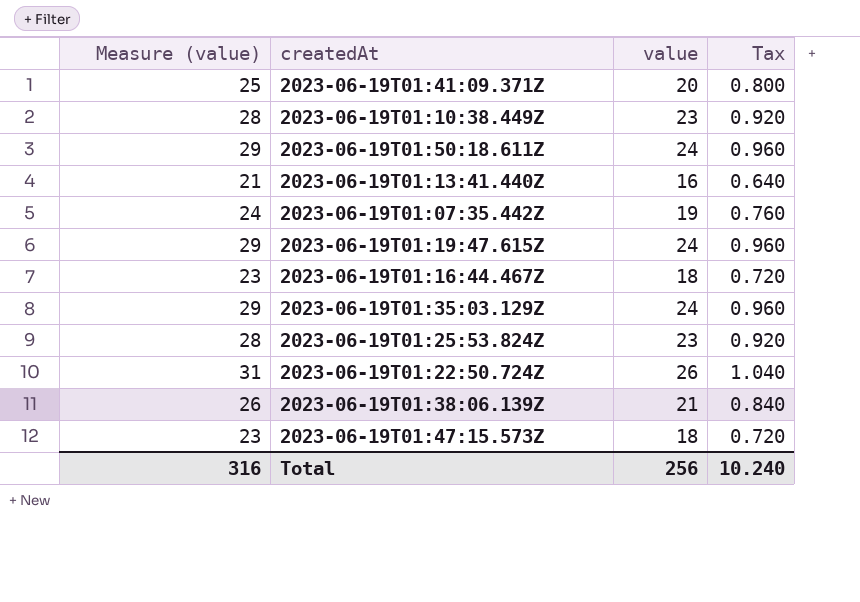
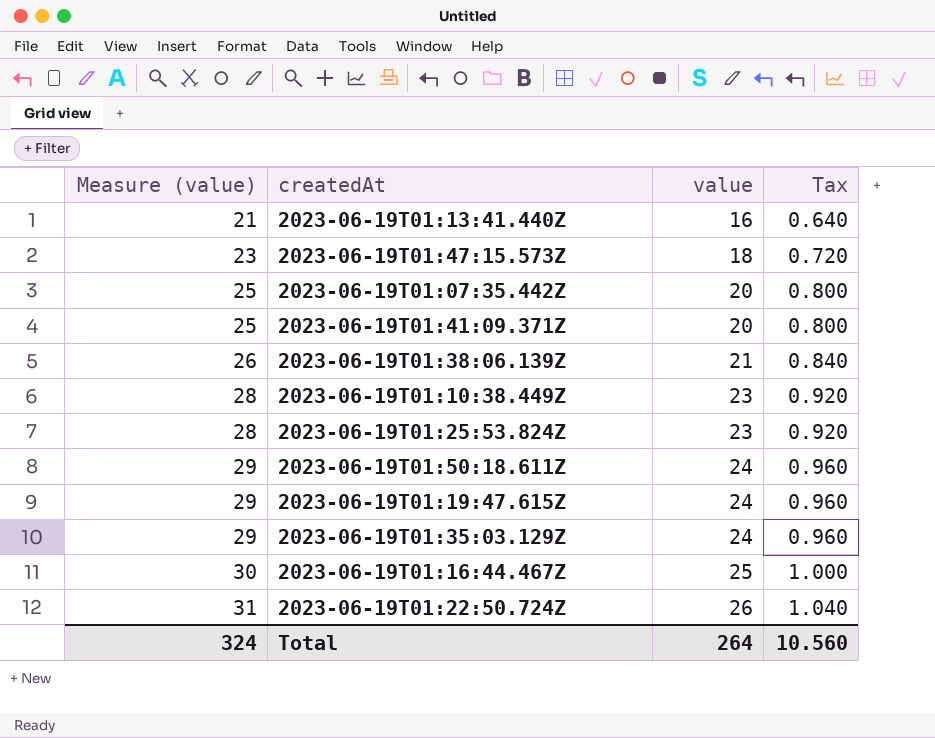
row order: none -> Measure (value) ascending
2023-06-19T01:07:35.442Z | Measure (value): 24 -> 25
2023-06-19T01:07:35.442Z | value: 19 -> 20
2023-06-19T01:07:35.442Z | Tax: 0.760 -> 0.800
2023-06-19T01:16:44.467Z | Measure (value): 23 -> 30
2023-06-19T01:16:44.467Z | value: 18 -> 25
2023-06-19T01:16:44.467Z | Tax: 0.720 -> 1.000
Total | Measure (value): 316 -> 324
Total | value: 256 -> 264
Total | Tax: 10.240 -> 10.560

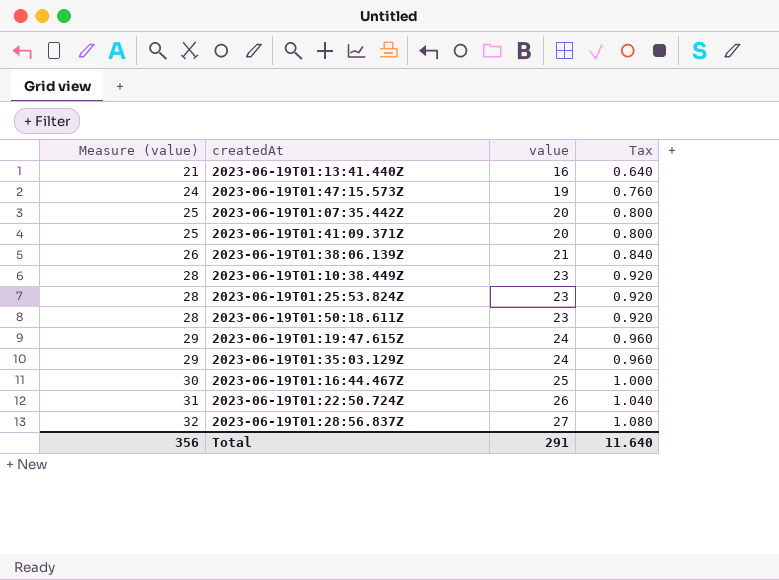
2023-06-19T01:47:15.573Z | Measure (value): 23 -> 24
2023-06-19T01:47:15.573Z | value: 18 -> 19
2023-06-19T01:47:15.573Z | Tax: 0.720 -> 0.760
2023-06-19T01:50:18.611Z | Measure (value): 29 -> 28
2023-06-19T01:50:18.611Z | value: 24 -> 23
2023-06-19T01:50:18.611Z | Tax: 0.960 -> 0.920
row 2023-06-19T01:28:56.837Z: none -> 32 | 27 | 1.080
Total | Measure (value): 324 -> 356
Total | value: 264 -> 291
Total | Tax: 10.560 -> 11.640

